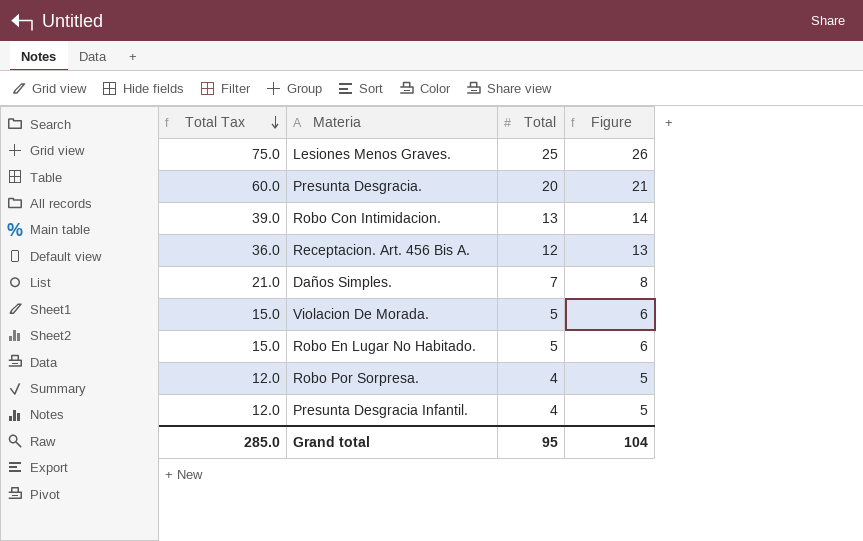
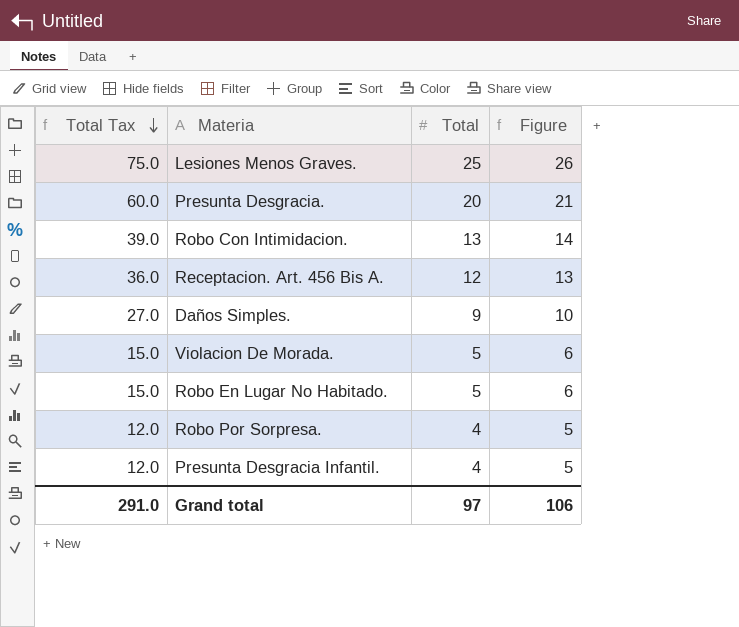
Daños Simples. | Total Tax: 21.0 -> 27.0
Daños Simples. | Total: 7 -> 9
Daños Simples. | Figure: 8 -> 10
Grand total | Total Tax: 285.0 -> 291.0
Grand total | Total: 95 -> 97
Grand total | Figure: 104 -> 106

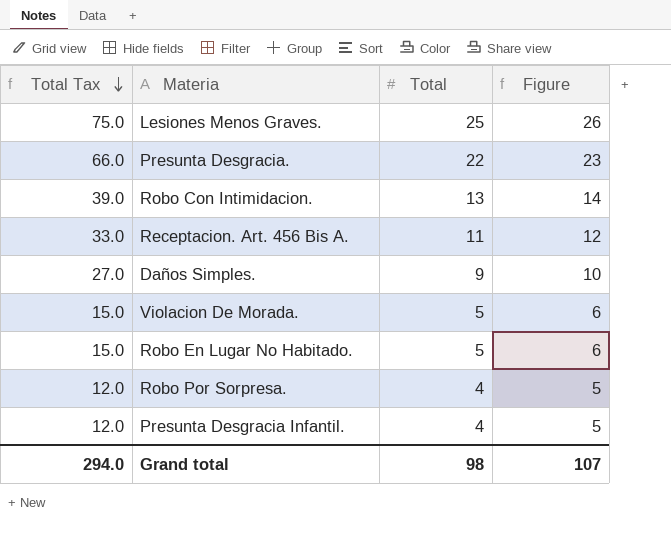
Presunta Desgracia. | Total Tax: 60.0 -> 66.0
Presunta Desgracia. | Total: 20 -> 22
Presunta Desgracia. | Figure: 21 -> 23
Receptacion. Art. 456 Bis A. | Total Tax: 36.0 -> 33.0
Receptacion. Art. 456 Bis A. | Total: 12 -> 11
Receptacion. Art. 456 Bis A. | Figure: 13 -> 12
Grand total | Total Tax: 291.0 -> 294.0
Grand total | Total: 97 -> 98
Grand total | Figure: 106 -> 107

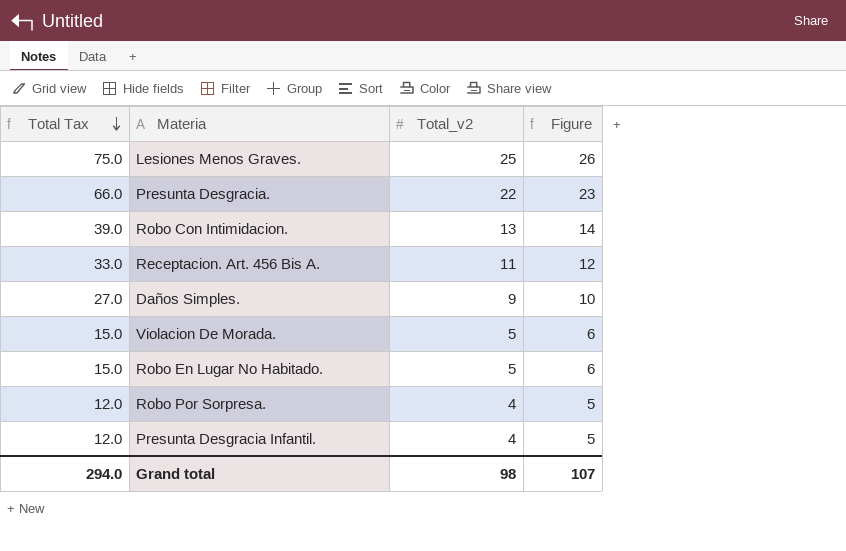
column name: Total -> Total_v2

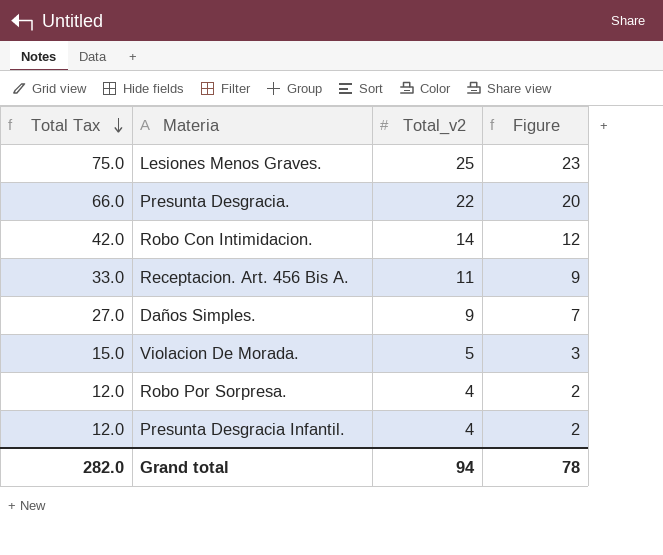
column Figure | formula: [Total_v2] + 1 -> [Total_v2] - 2
row Robo En Lugar No Habitado.: 15.0 | 5 | 6 -> none
Robo Con Intimidacion. | Total Tax: 39.0 -> 42.0
Robo Con Intimidacion. | Total_v2: 13 -> 14
Grand total | Total Tax: 294.0 -> 282.0
Grand total | Total_v2: 98 -> 94
Grand total | Figure: 107 -> 78

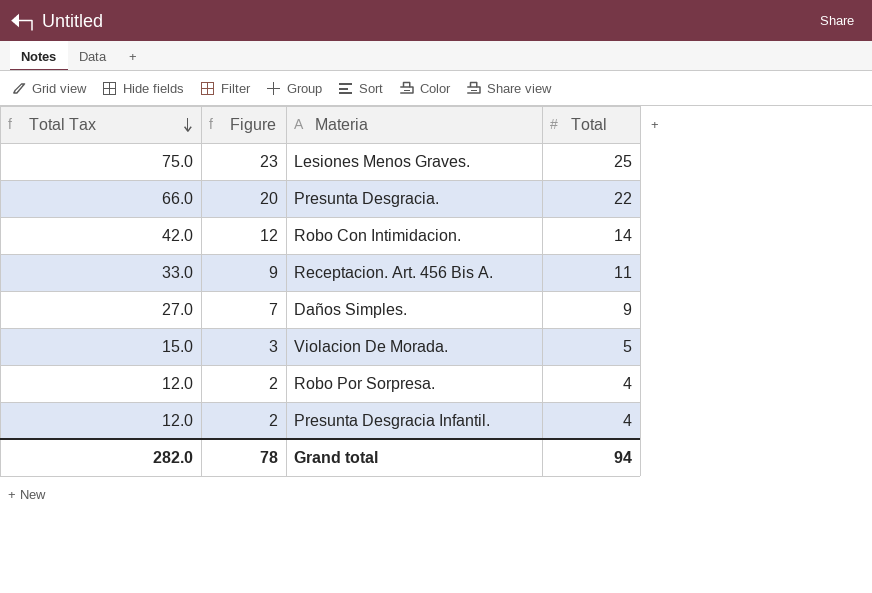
column Figure | position: 4 -> 2
column name: Total_v2 -> Total

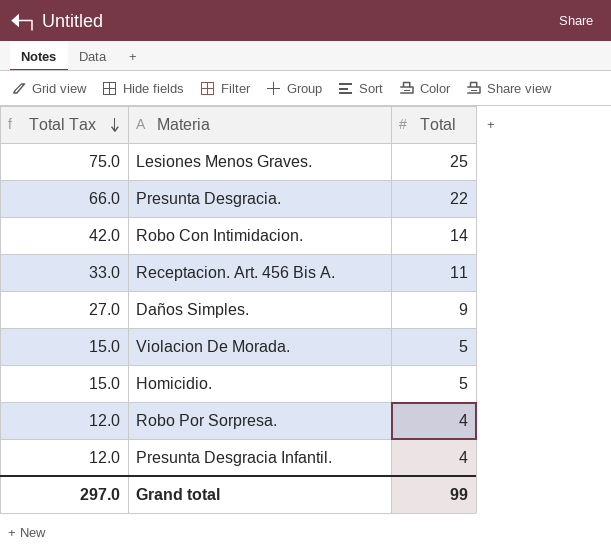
column Figure | formula: [Total] - 2 -> none
row Homicidio.: none -> 15.0 | 5
Grand total | Total Tax: 282.0 -> 297.0
Grand total | Total: 94 -> 99

